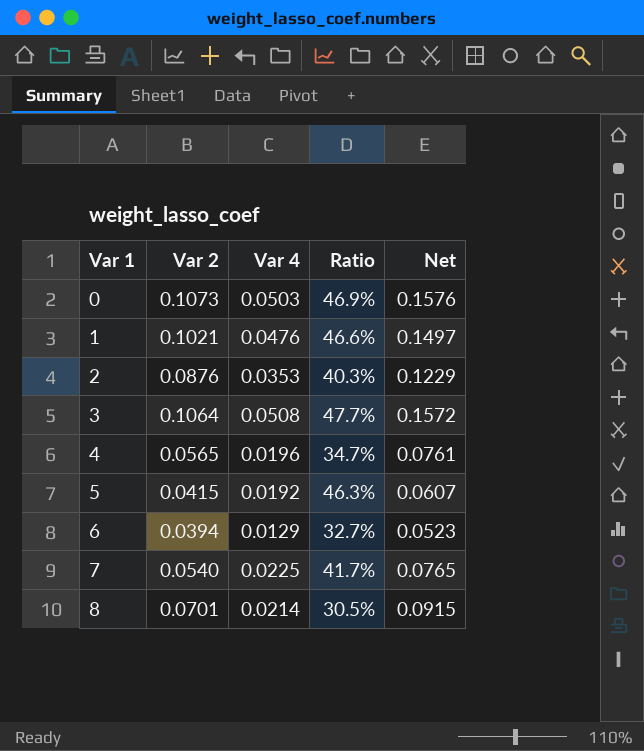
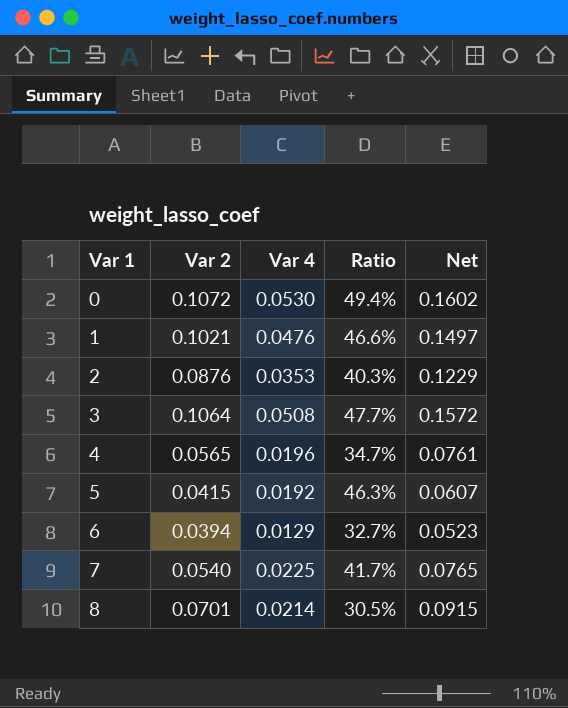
0 | Var 2: 0.1073 -> 0.1072
0 | Var 4: 0.0503 -> 0.0530
0 | Ratio: 46.9% -> 49.4%
0 | Net: 0.1576 -> 0.1602

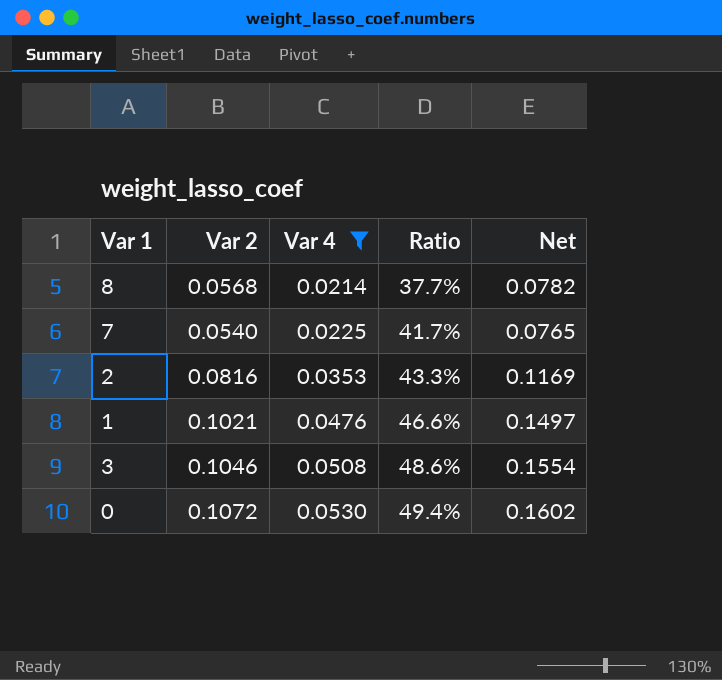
filter: none -> Var 4 >= 0.0214
row order: Var 1 ascending -> Var 4 ascending
8 | Var 2: 0.0701 -> 0.0568
8 | Ratio: 30.5% -> 37.7%
8 | Net: 0.0915 -> 0.0782
2 | Var 2: 0.0876 -> 0.0816
2 | Ratio: 40.3% -> 43.3%
2 | Net: 0.1229 -> 0.1169
3 | Var 2: 0.1064 -> 0.1046
3 | Ratio: 47.7% -> 48.6%
3 | Net: 0.1572 -> 0.1554

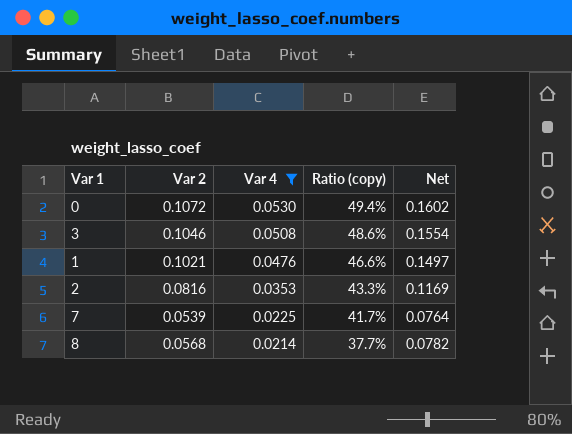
row order: Var 4 ascending -> Var 4 descending
column name: Ratio -> Ratio (copy)
7 | Var 2: 0.0540 -> 0.0539
7 | Net: 0.0765 -> 0.0764

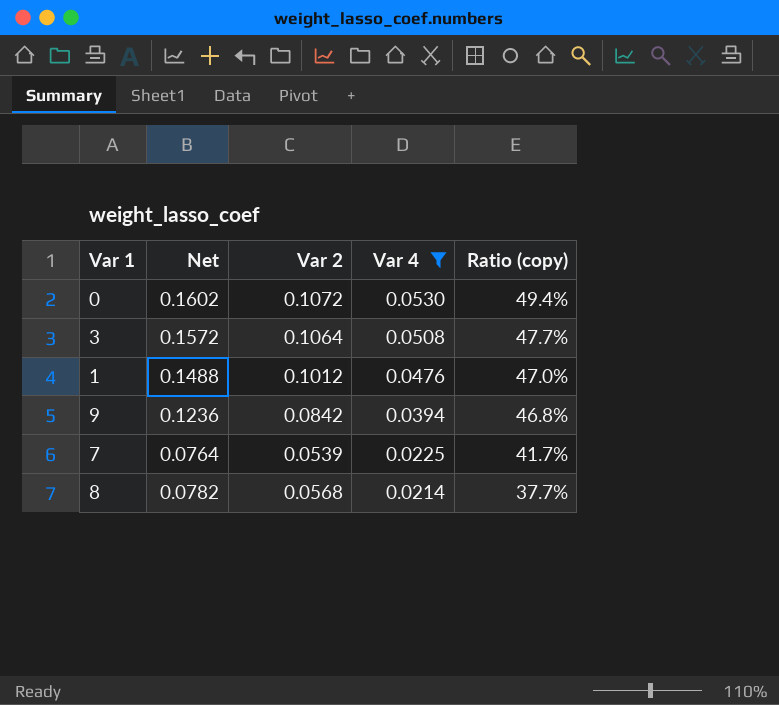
column Net | position: 5 -> 2
row 2: 0.0816 | 0.0353 | 43.3% | 0.1169 -> none
3 | Net: 0.1554 -> 0.1572
3 | Var 2: 0.1046 -> 0.1064
3 | Ratio (copy): 48.6% -> 47.7%
1 | Net: 0.1497 -> 0.1488
1 | Var 2: 0.1021 -> 0.1012
1 | Ratio (copy): 46.6% -> 47.0%
row 9: none -> 0.1236 | 0.0842 | 0.0394 | 46.8%

